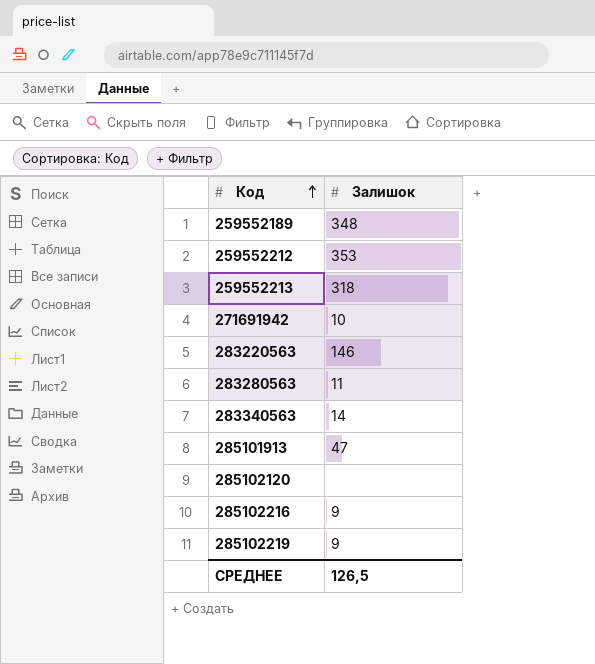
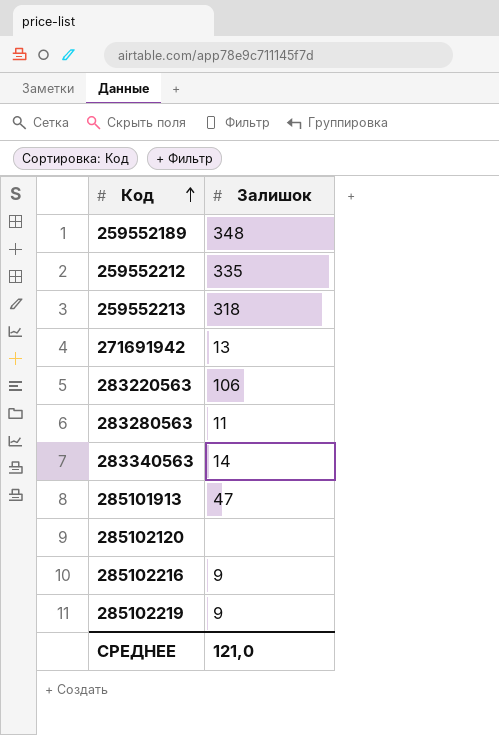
259552212 | Залишок: 353 -> 335
271691942 | Залишок: 10 -> 13
283220563 | Залишок: 146 -> 106
СРЕДНЕЕ | Залишок: 126,5 -> 121,0

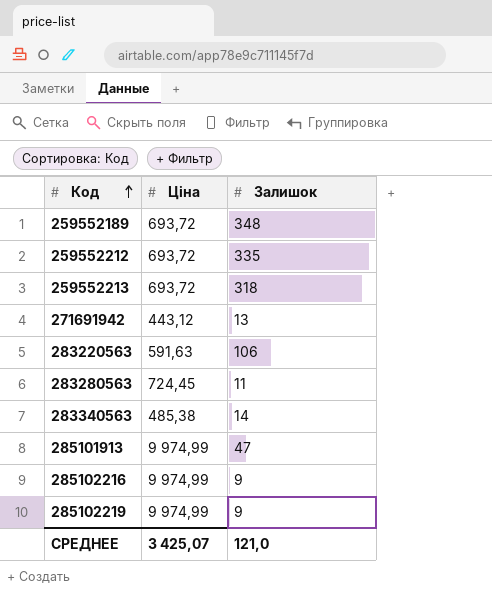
column Ціна | position: none -> 2
row 285102120: none -> none

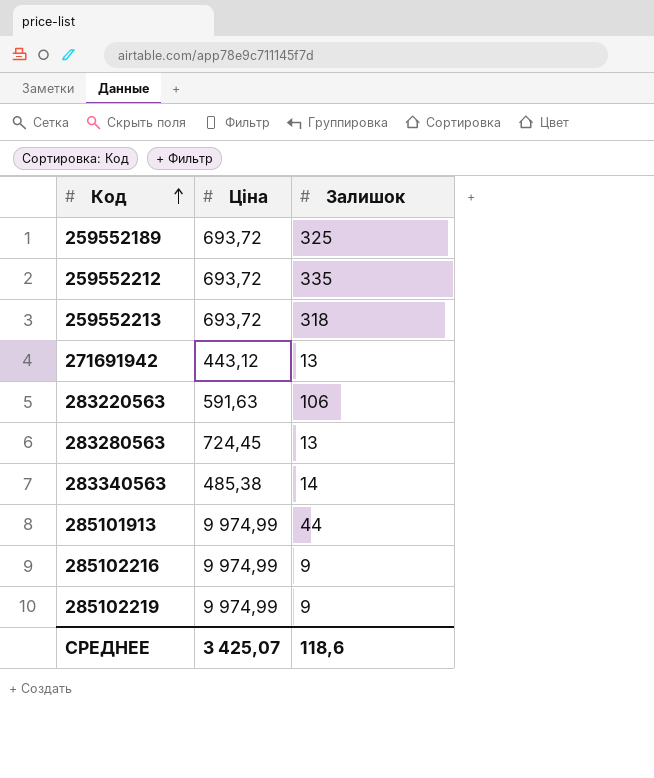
259552189 | Залишок: 348 -> 325
283280563 | Залишок: 11 -> 13
285101913 | Залишок: 47 -> 44
СРЕДНЕЕ | Залишок: 121,0 -> 118,6

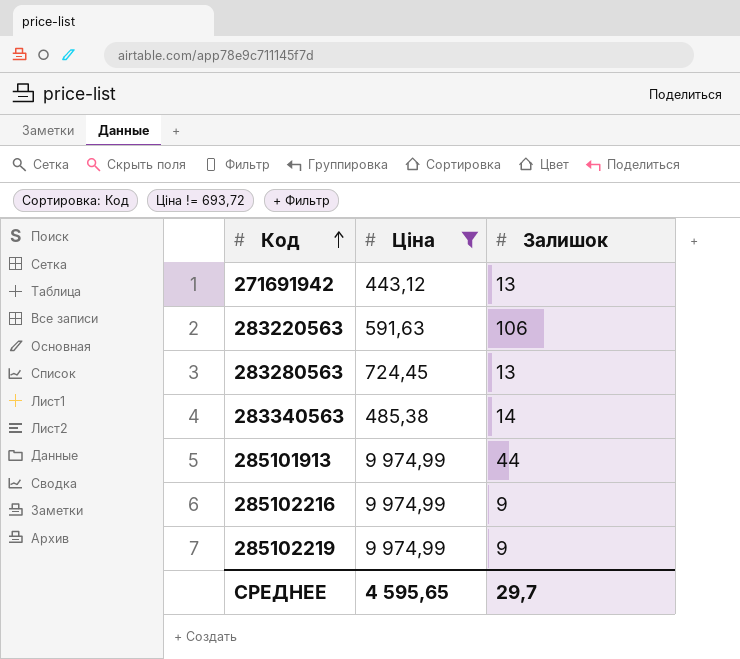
filter: none -> Ціна != 693,72
СРЕДНЕЕ | Ціна: 3 425,07 -> 4 595,65
СРЕДНЕЕ | Залишок: 118,6 -> 29,7

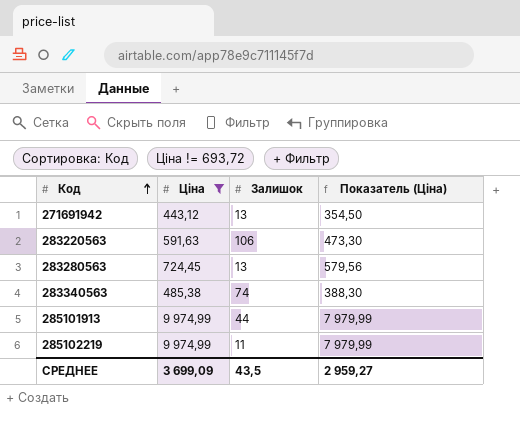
column Показатель (Ціна) | formula: none -> [Ціна] * 0,8
row 285102216: 9 974,99 | 9 -> none
283340563 | Залишок: 14 -> 74
285102219 | Залишок: 9 -> 11
СРЕДНЕЕ | Ціна: 4 595,65 -> 3 699,09
СРЕДНЕЕ | Залишок: 29,7 -> 43,5

